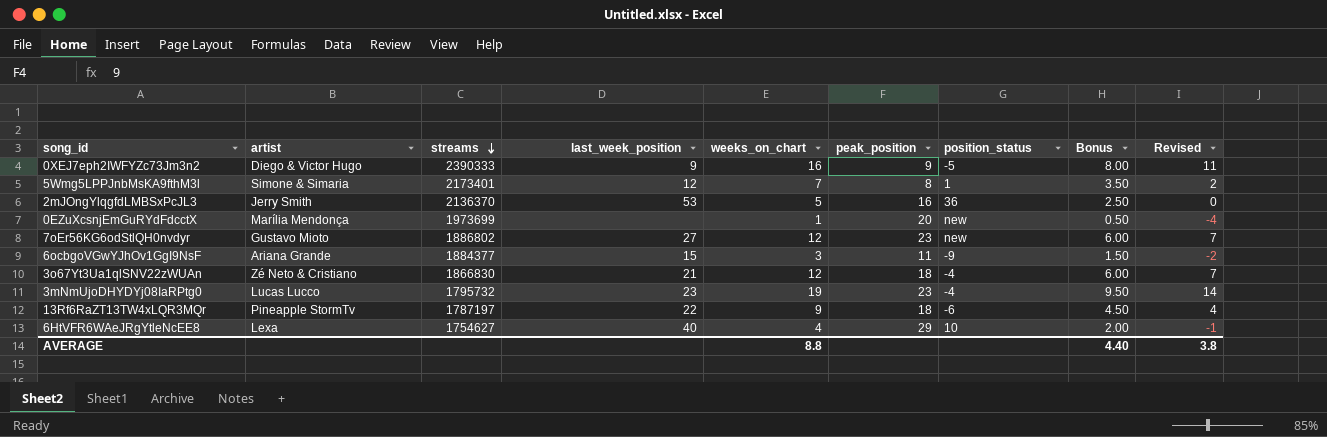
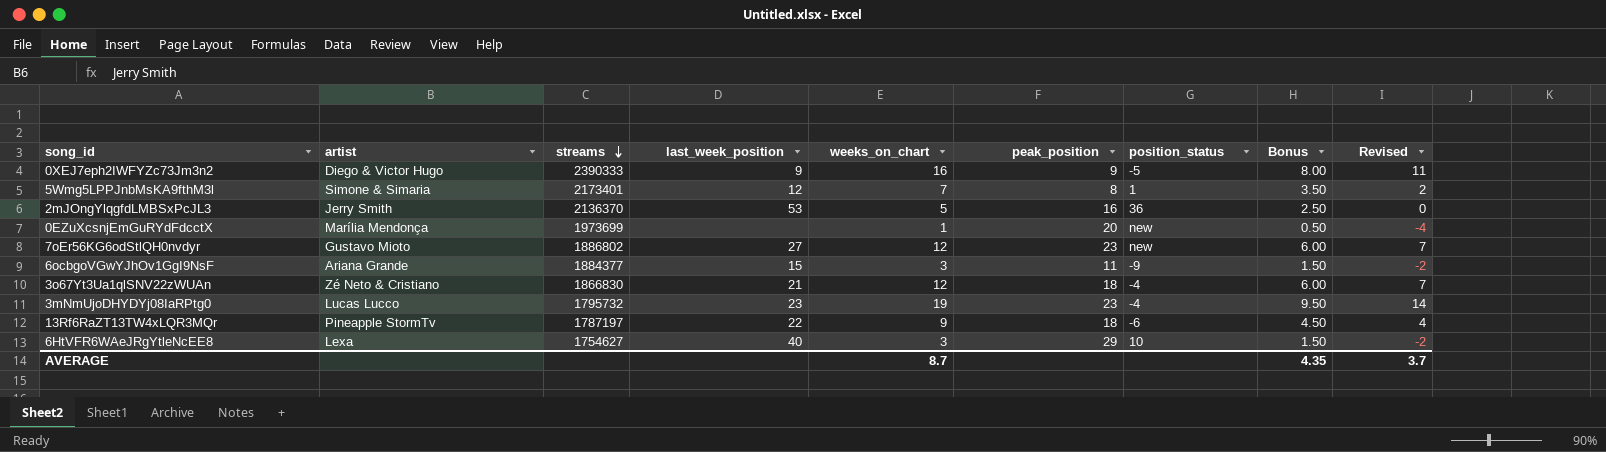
6HtVFR6WAeJRgYtleNcEE8 | weeks_on_chart: 4 -> 3
6HtVFR6WAeJRgYtleNcEE8 | Bonus: 2.00 -> 1.50
6HtVFR6WAeJRgYtleNcEE8 | Revised: -1 -> -2
AVERAGE | weeks_on_chart: 8.8 -> 8.7
AVERAGE | Bonus: 4.40 -> 4.35
AVERAGE | Revised: 3.8 -> 3.7

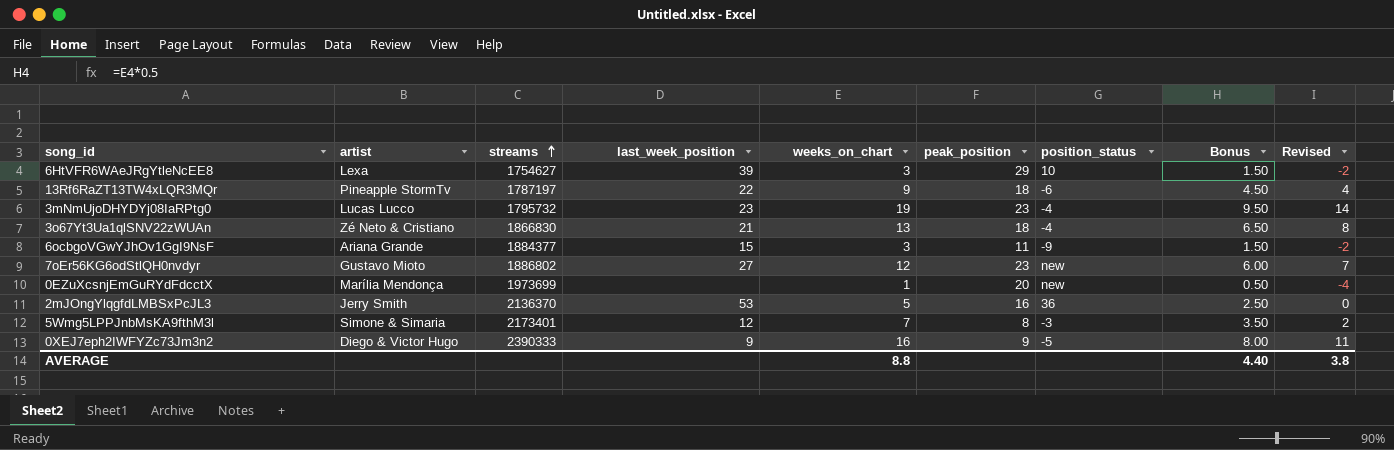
row order: streams descending -> streams ascending
6HtVFR6WAeJRgYtleNcEE8 | last_week_position: 40 -> 39
3o67Yt3Ua1qlSNV22zWUAn | weeks_on_chart: 12 -> 13
3o67Yt3Ua1qlSNV22zWUAn | Bonus: 6.00 -> 6.50
3o67Yt3Ua1qlSNV22zWUAn | Revised: 7 -> 8
5Wmg5LPPJnbMsKA9fthM3l | position_status: 1 -> -3
AVERAGE | weeks_on_chart: 8.7 -> 8.8
AVERAGE | Bonus: 4.35 -> 4.40
AVERAGE | Revised: 3.7 -> 3.8

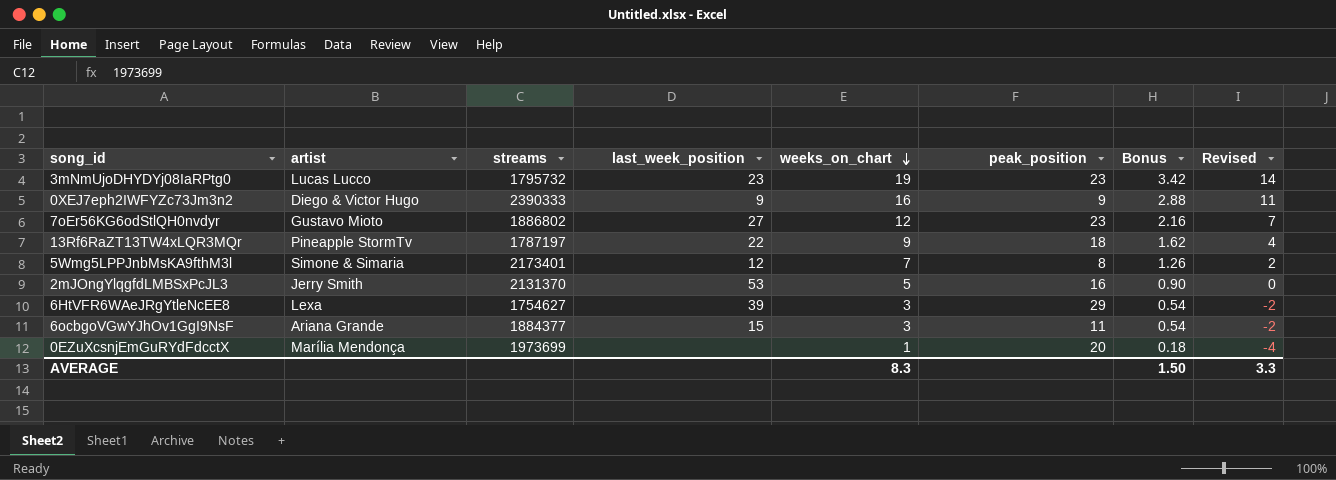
row order: streams ascending -> weeks_on_chart descending
column position_status | position: 7 -> none
column Bonus | formula: [weeks_on_chart] * 0.5 -> [weeks_on_chart] * 0.18
row 3o67Yt3Ua1qlSNV22zWUAn: Zé Neto & Cristiano | 1866830 | 21 | 13 | 18 | -4 | 6.50 | 8 -> none
2mJOngYlqgfdLMBSxPcJL3 | streams: 2136370 -> 2131370
AVERAGE | weeks_on_chart: 8.8 -> 8.3
AVERAGE | Bonus: 4.40 -> 1.50
AVERAGE | Revised: 3.8 -> 3.3

